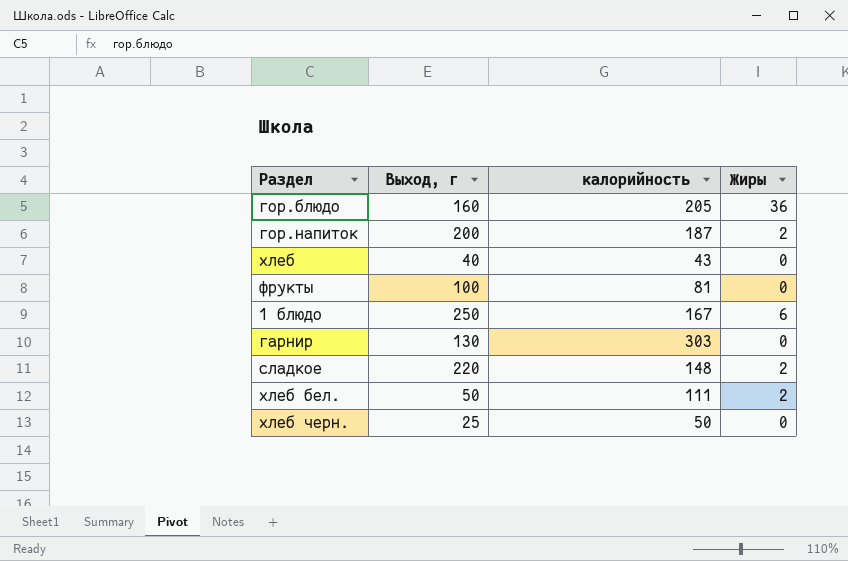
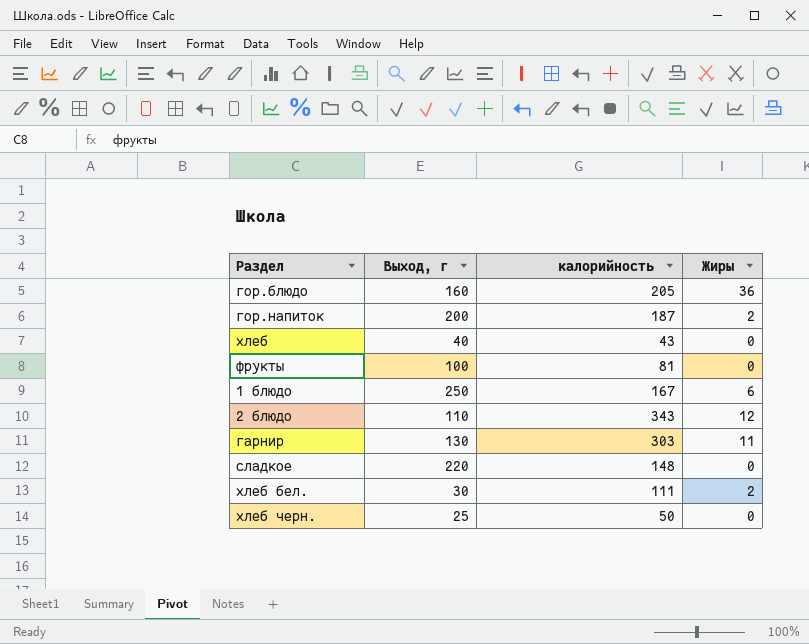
row 2 блюдо: none -> 110 | 343 | 12
гарнир | Жиры: 0 -> 11
сладкое | Жиры: 2 -> 0
хлеб бел. | Выход, г: 50 -> 30

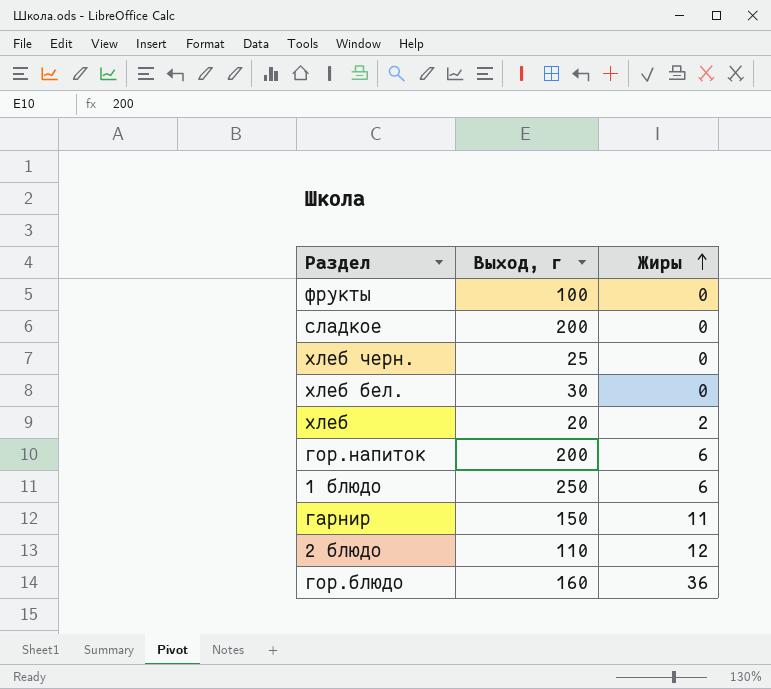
row order: none -> Жиры ascending
column калорийность | position: 3 -> none
сладкое | Выход, г: 220 -> 200
хлеб бел. | Жиры: 2 -> 0
хлеб | Выход, г: 40 -> 20
хлеб | Жиры: 0 -> 2
гор.напиток | Жиры: 2 -> 6
гарнир | Выход, г: 130 -> 150

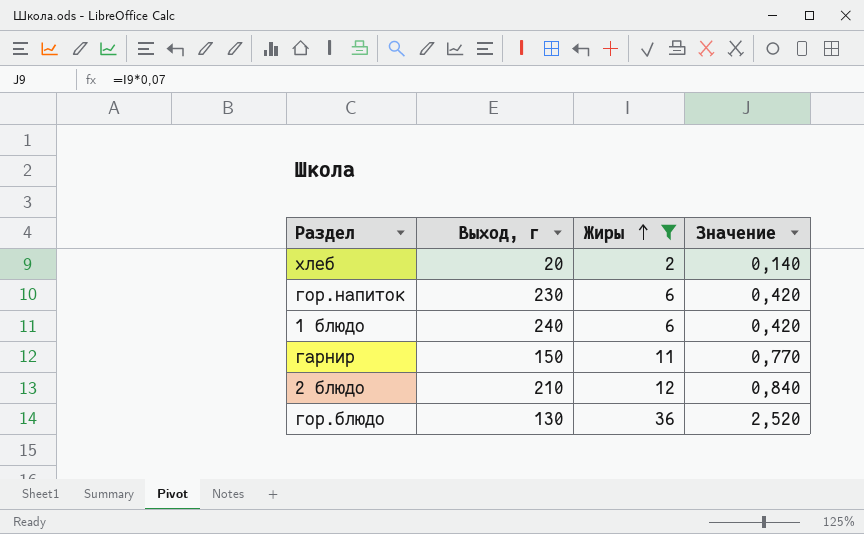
filter: none -> Жиры != 0
column Значение | formula: none -> [Жиры] * 0,07
гор.напиток | Выход, г: 200 -> 230
1 блюдо | Выход, г: 250 -> 240
2 блюдо | Выход, г: 110 -> 210
гор.блюдо | Выход, г: 160 -> 130

